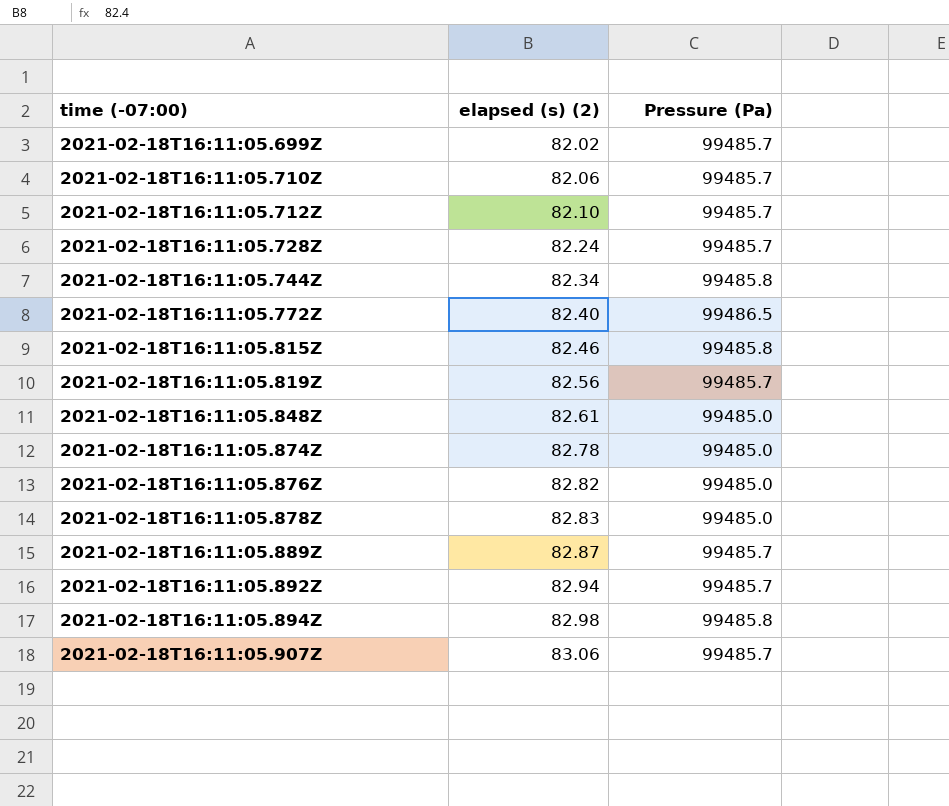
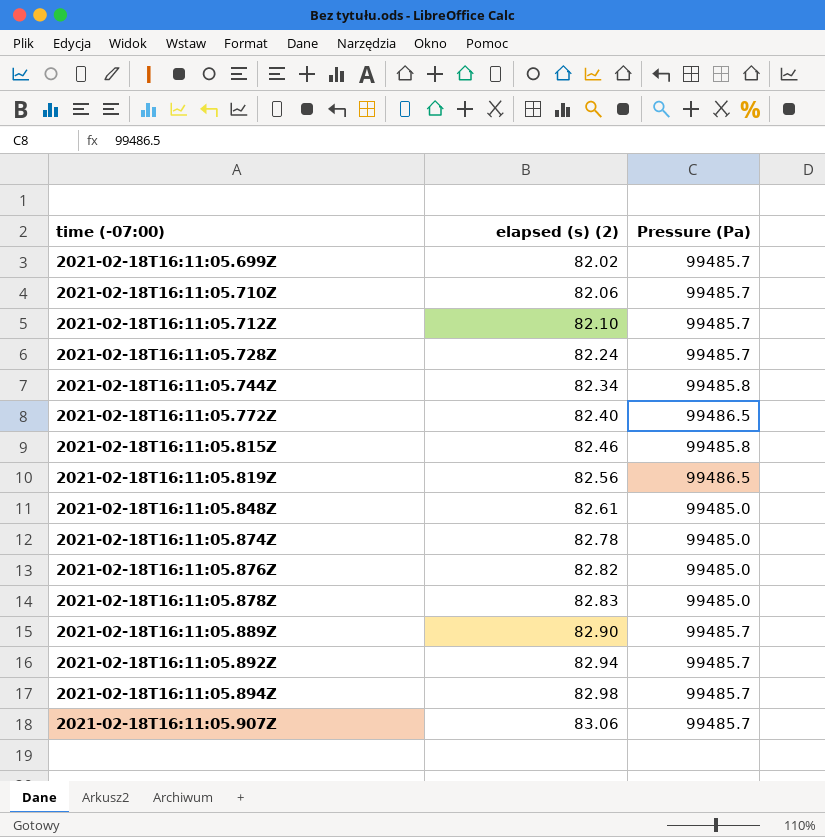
2021-02-18T16:11:05.819Z | Pressure (Pa): 99485.7 -> 99486.5
2021-02-18T16:11:05.889Z | elapsed (s) (2): 82.87 -> 82.90
2021-02-18T16:11:05.894Z | Pressure (Pa): 99485.8 -> 99485.7

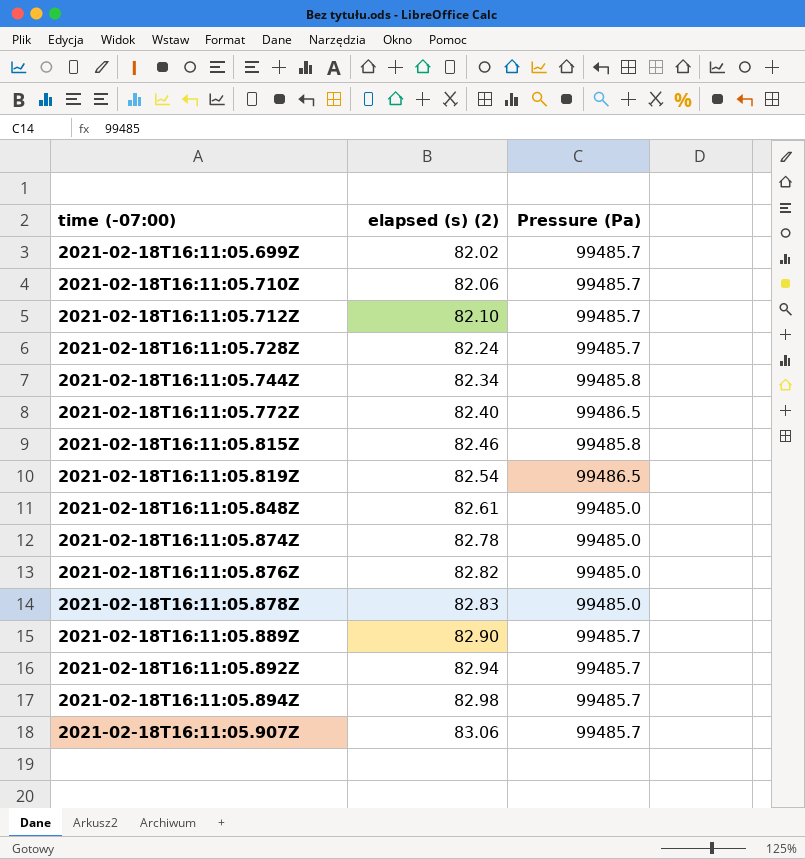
2021-02-18T16:11:05.819Z | elapsed (s) (2): 82.56 -> 82.54

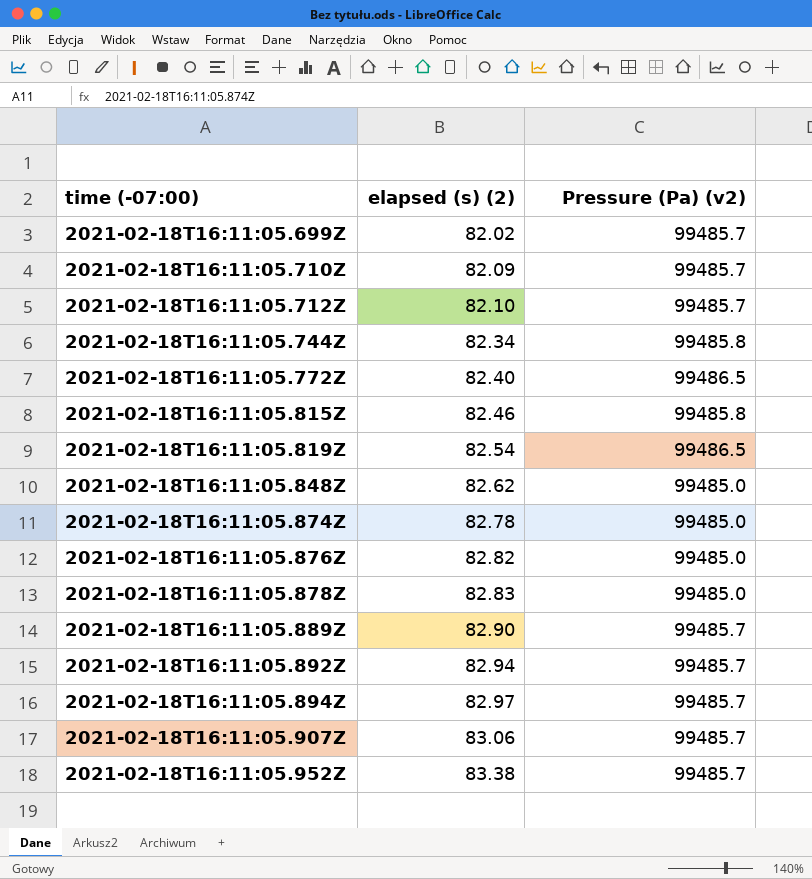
column name: Pressure (Pa) -> Pressure (Pa) (v2)
row 2021-02-18T16:11:05.728Z: 82.24 | 99485.7 -> none
2021-02-18T16:11:05.710Z | elapsed (s) (2): 82.06 -> 82.09
2021-02-18T16:11:05.848Z | elapsed (s) (2): 82.61 -> 82.62
2021-02-18T16:11:05.894Z | elapsed (s) (2): 82.98 -> 82.97
row 2021-02-18T16:11:05.952Z: none -> 83.38 | 99485.7

